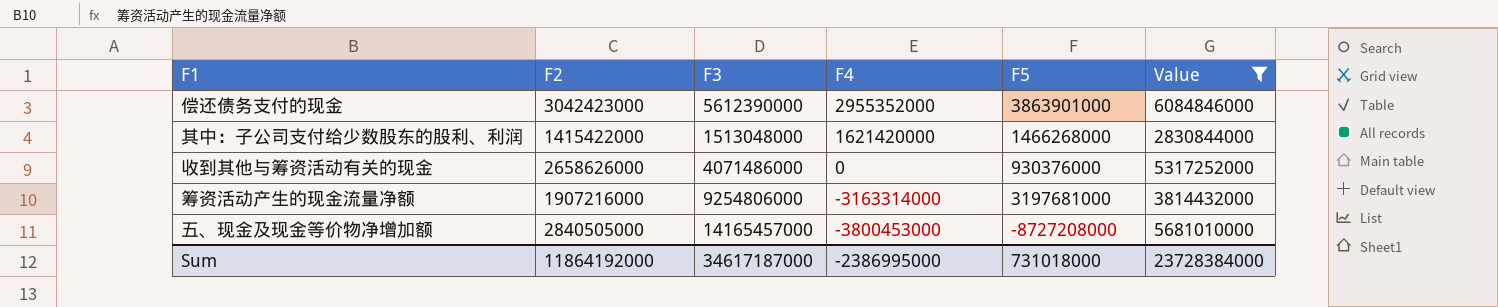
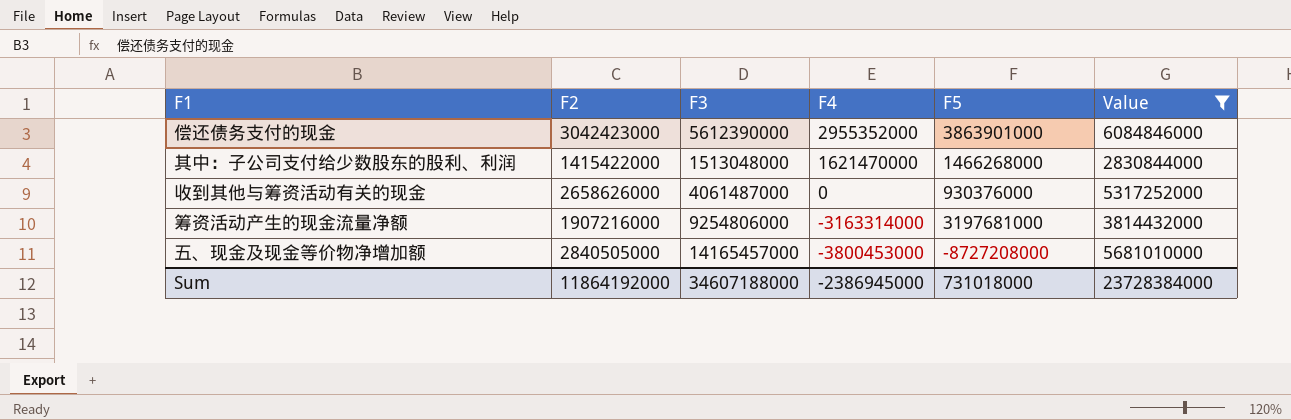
其中：子公司支付给少数股东的股利、利润 | F4: 1621420000 -> 1621470000
收到其他与筹资活动有关的现金 | F3: 4071486000 -> 4061487000
Sum | F3: 34617187000 -> 34607188000
Sum | F4: -2386995000 -> -2386945000

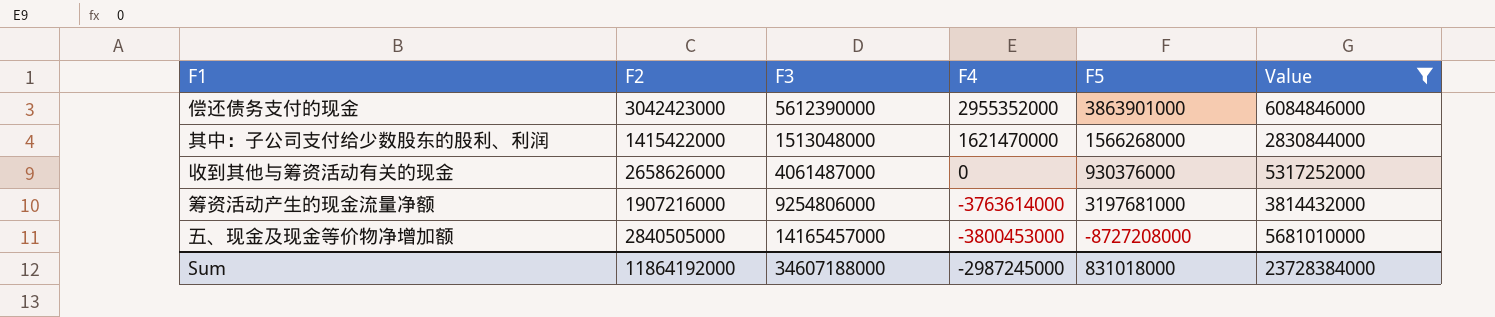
其中：子公司支付给少数股东的股利、利润 | F5: 1466268000 -> 1566268000
筹资活动产生的现金流量净额 | F4: -3163314000 -> -3763614000
Sum | F4: -2386945000 -> -2987245000
Sum | F5: 731018000 -> 831018000

